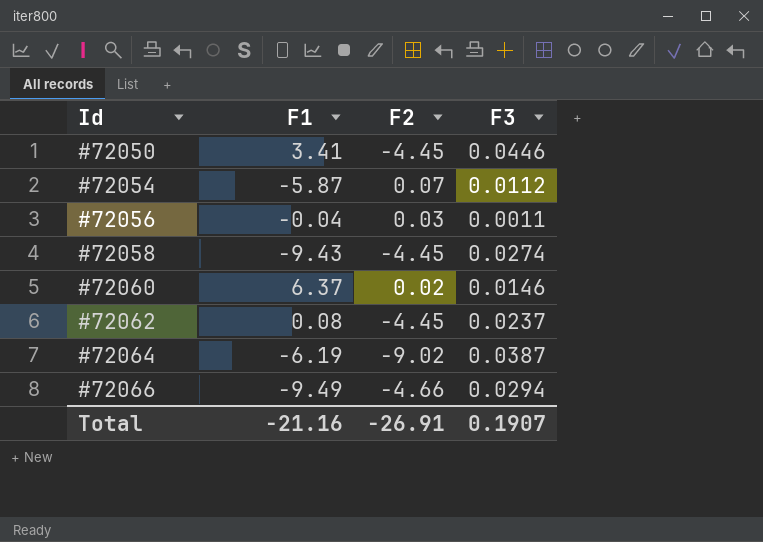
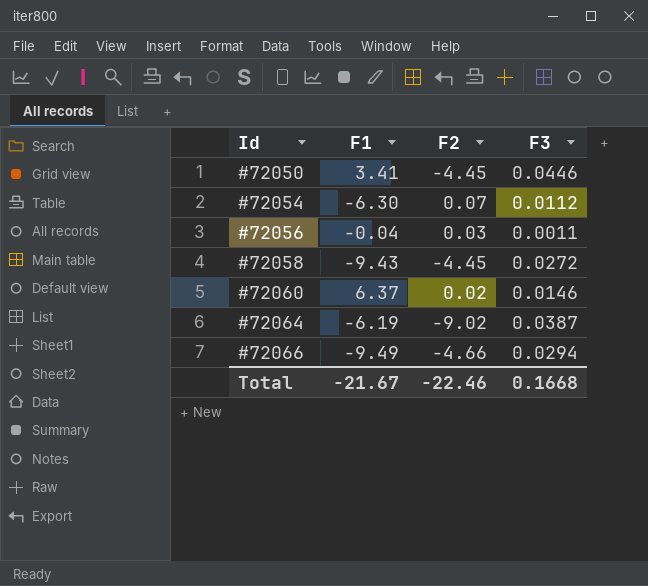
row #72062: 0.08 | -4.45 | 0.0237 -> none
#72054 | F1: -5.87 -> -6.30
#72058 | F3: 0.0274 -> 0.0272
Total | F1: -21.16 -> -21.67
Total | F2: -26.91 -> -22.46
Total | F3: 0.1907 -> 0.1668

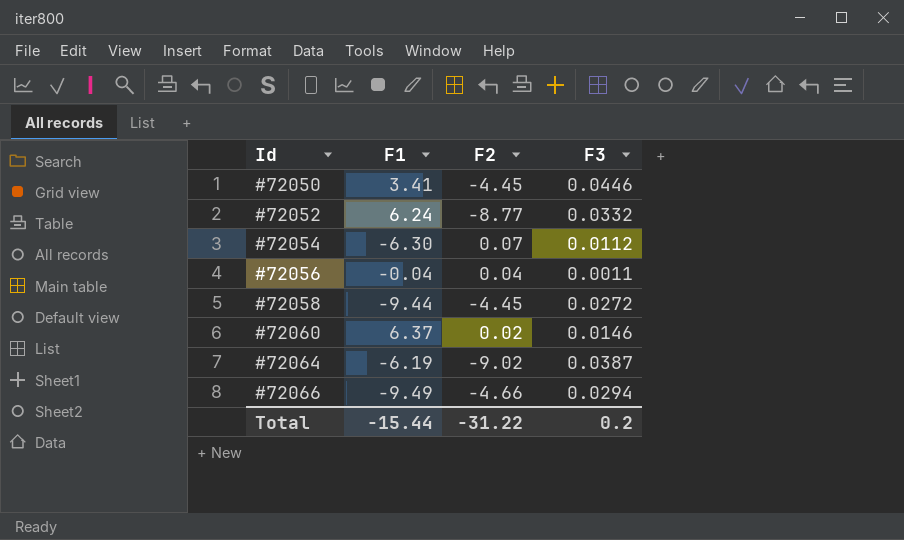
row #72052: none -> 6.24 | -8.77 | 0.0332
#72056 | F2: 0.03 -> 0.04
#72058 | F1: -9.43 -> -9.44
Total | F1: -21.67 -> -15.44
Total | F2: -22.46 -> -31.22
Total | F3: 0.1668 -> 0.2

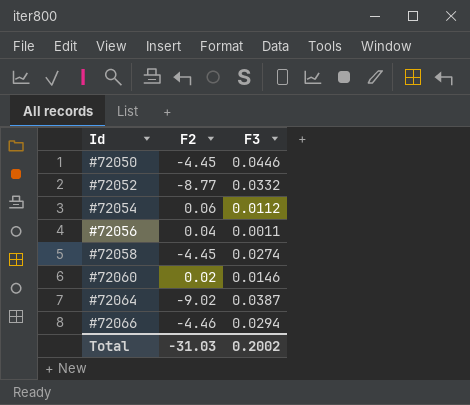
column F1 | position: 2 -> none
#72054 | F2: 0.07 -> 0.06
#72058 | F3: 0.0272 -> 0.0274
#72066 | F2: -4.66 -> -4.46
Total | F2: -31.22 -> -31.03
Total | F3: 0.2 -> 0.2002

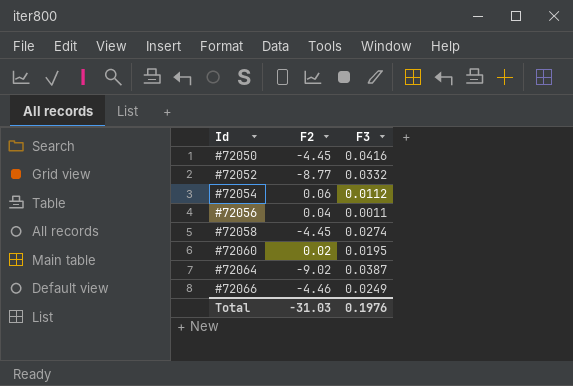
#72050 | F3: 0.0446 -> 0.0416
#72060 | F3: 0.0146 -> 0.0195
#72066 | F3: 0.0294 -> 0.0249
Total | F3: 0.2002 -> 0.1976

